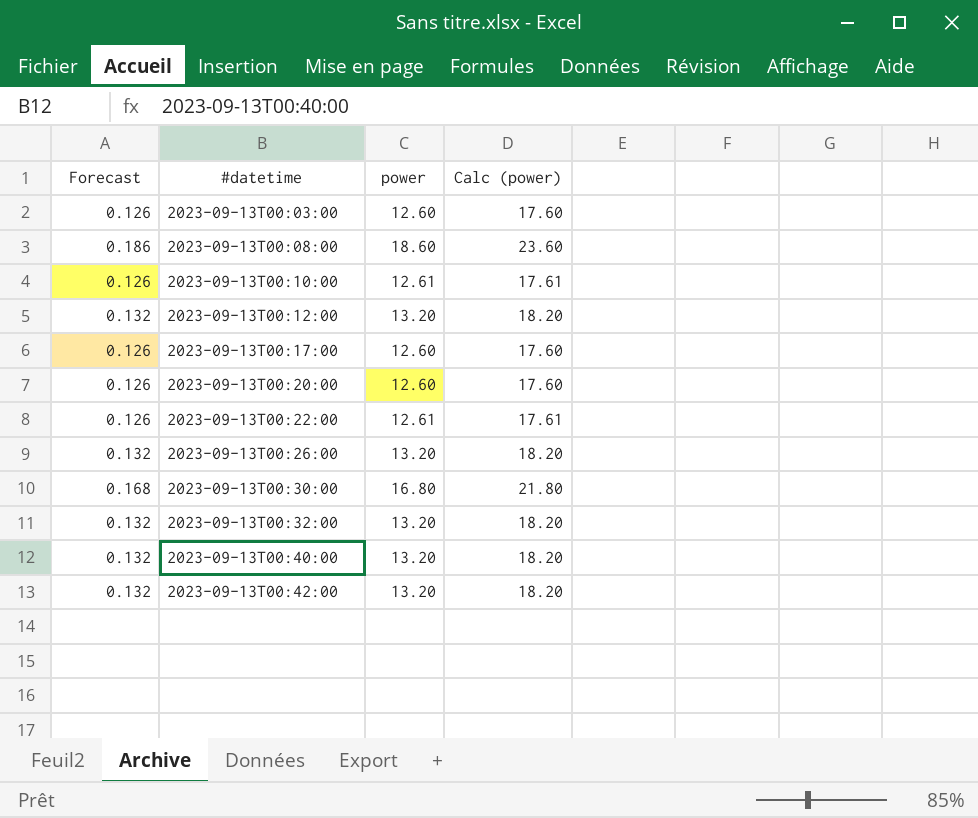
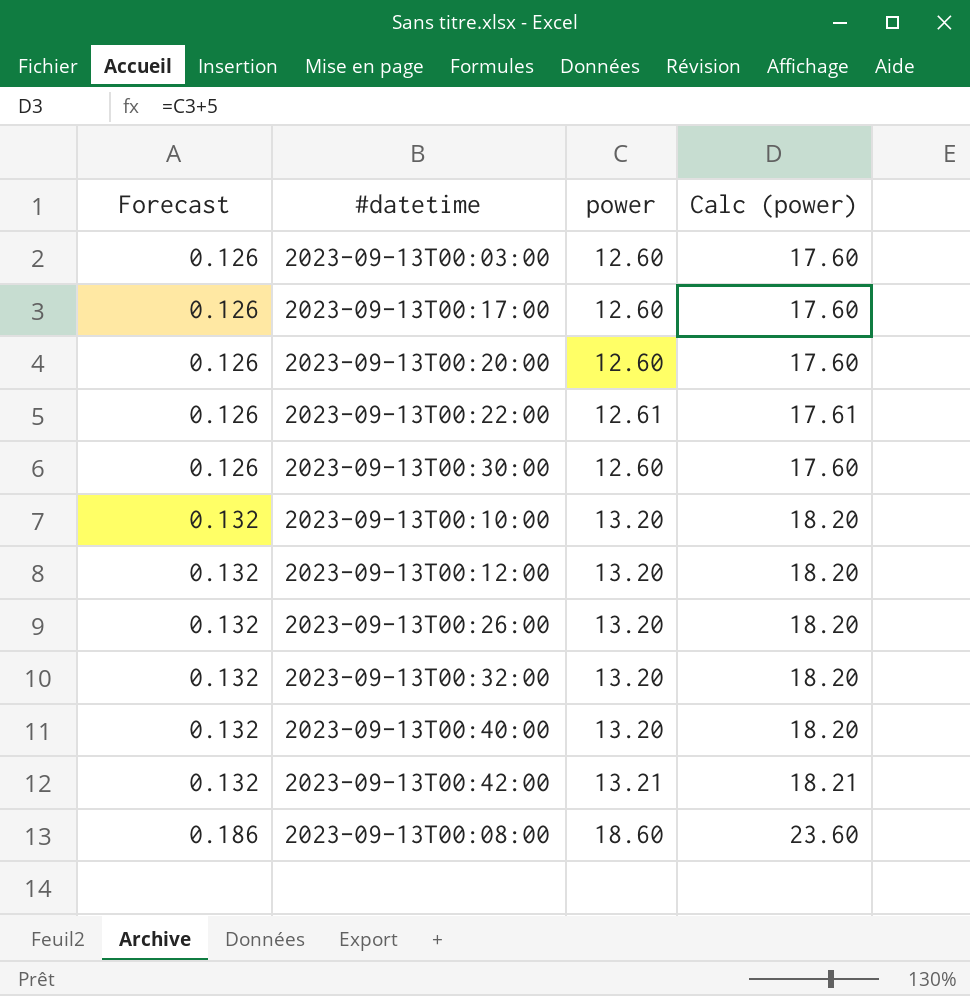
row order: #datetime ascending -> Forecast ascending
2023-09-13T00:30:00 | Forecast: 0.168 -> 0.126
2023-09-13T00:30:00 | power: 16.80 -> 12.60
2023-09-13T00:30:00 | Calc (power): 21.80 -> 17.60
2023-09-13T00:10:00 | Forecast: 0.126 -> 0.132
2023-09-13T00:10:00 | power: 12.61 -> 13.20
2023-09-13T00:10:00 | Calc (power): 17.61 -> 18.20
2023-09-13T00:42:00 | power: 13.20 -> 13.21
2023-09-13T00:42:00 | Calc (power): 18.20 -> 18.21

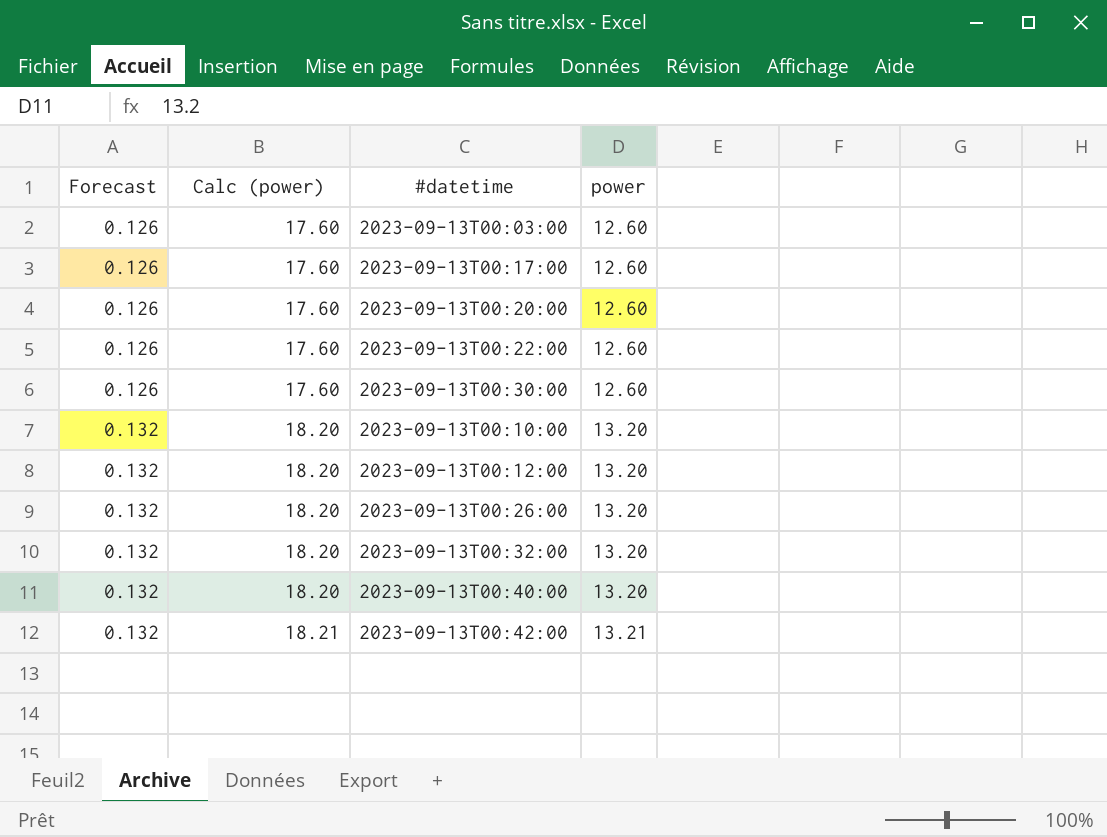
column Calc (power) | position: 4 -> 2
row 2023-09-13T00:08:00: 0.186 | 18.60 | 23.60 -> none
2023-09-13T00:22:00 | Calc (power): 17.61 -> 17.60
2023-09-13T00:22:00 | power: 12.61 -> 12.60

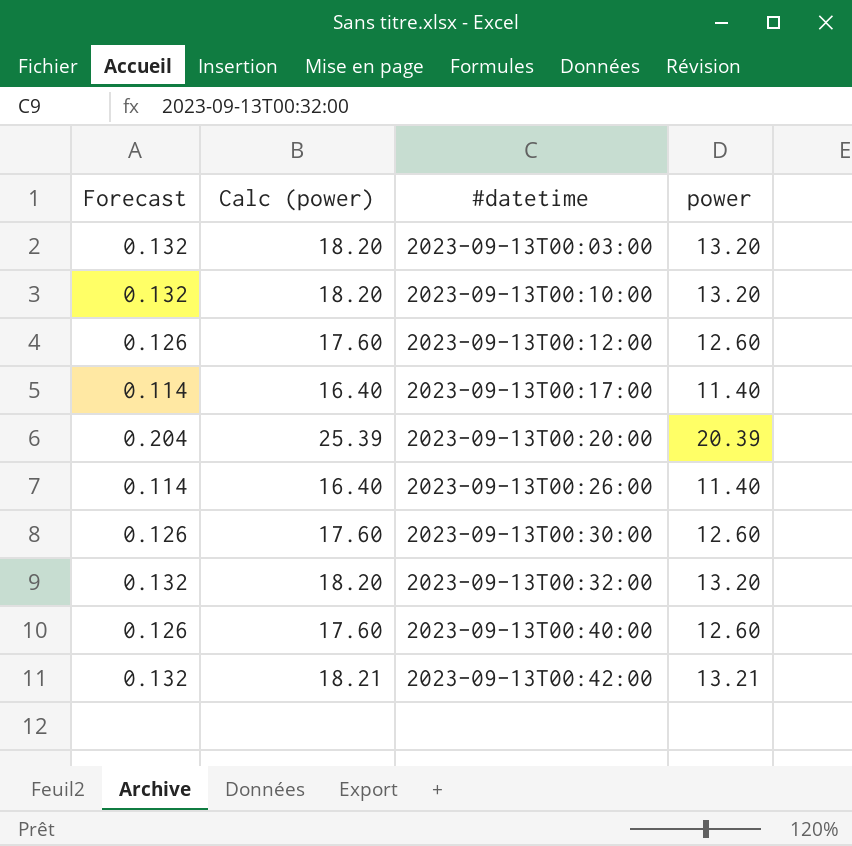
row order: Forecast ascending -> #datetime ascending
row 2023-09-13T00:22:00: 0.126 | 17.60 | 12.60 -> none
2023-09-13T00:03:00 | Forecast: 0.126 -> 0.132
2023-09-13T00:03:00 | Calc (power): 17.60 -> 18.20
2023-09-13T00:03:00 | power: 12.60 -> 13.20
2023-09-13T00:12:00 | Forecast: 0.132 -> 0.126
2023-09-13T00:12:00 | Calc (power): 18.20 -> 17.60
2023-09-13T00:12:00 | power: 13.20 -> 12.60
2023-09-13T00:17:00 | Forecast: 0.126 -> 0.114
2023-09-13T00:17:00 | Calc (power): 17.60 -> 16.40
2023-09-13T00:17:00 | power: 12.60 -> 11.40
2023-09-13T00:20:00 | Forecast: 0.126 -> 0.204
2023-09-13T00:20:00 | Calc (power): 17.60 -> 25.39
2023-09-13T00:20:00 | power: 12.60 -> 20.39
2023-09-13T00:26:00 | Forecast: 0.132 -> 0.114
2023-09-13T00:26:00 | Calc (power): 18.20 -> 16.40
2023-09-13T00:26:00 | power: 13.20 -> 11.40
2023-09-13T00:40:00 | Forecast: 0.132 -> 0.126
2023-09-13T00:40:00 | Calc (power): 18.20 -> 17.60
2023-09-13T00:40:00 | power: 13.20 -> 12.60

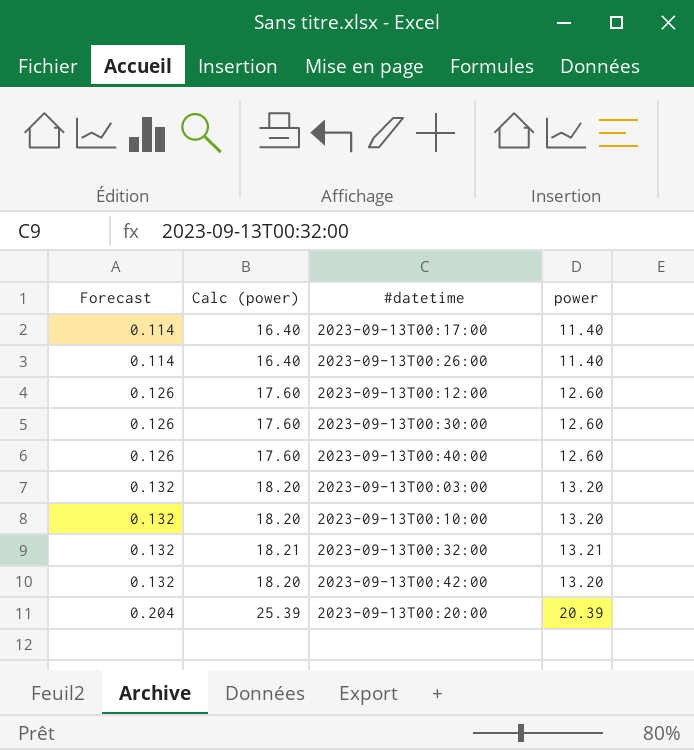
row order: #datetime ascending -> Forecast ascending
2023-09-13T00:32:00 | Calc (power): 18.20 -> 18.21
2023-09-13T00:32:00 | power: 13.20 -> 13.21
2023-09-13T00:42:00 | Calc (power): 18.21 -> 18.20
2023-09-13T00:42:00 | power: 13.21 -> 13.20

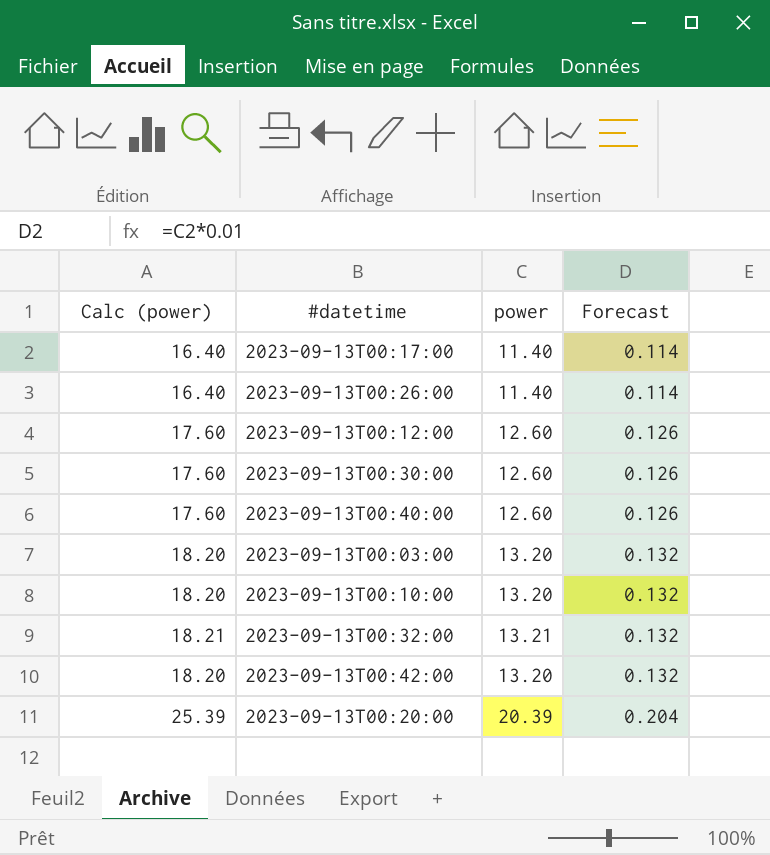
column Forecast | position: 1 -> 4

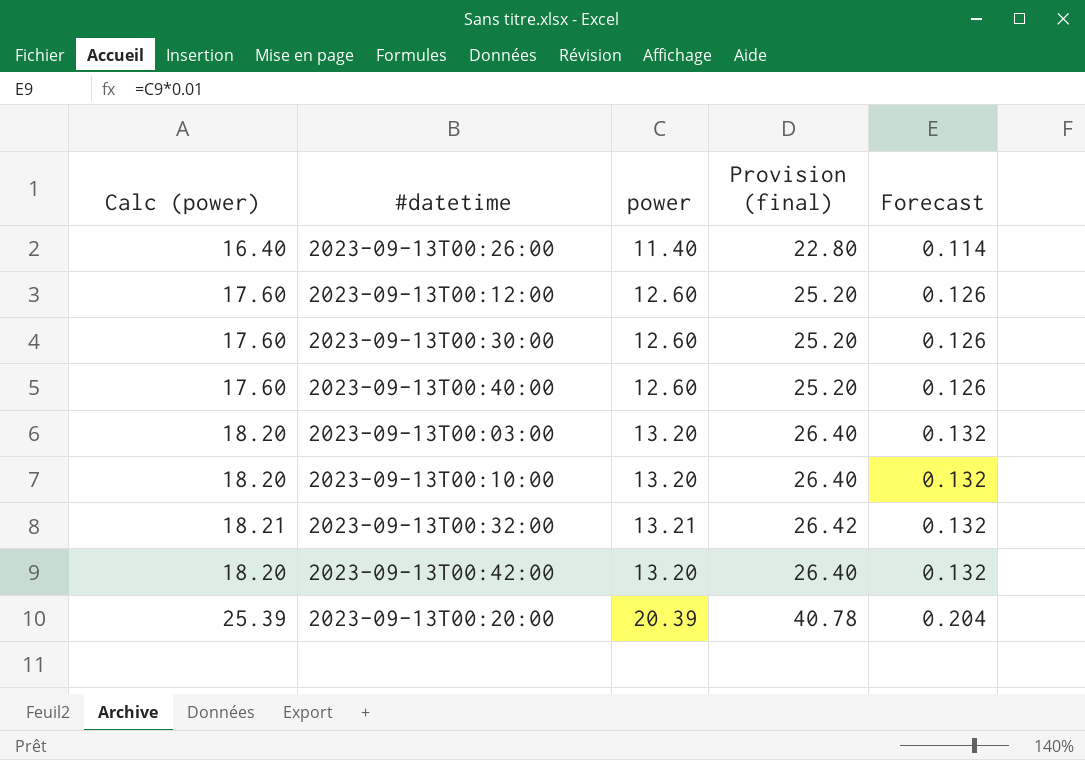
column Provision (final) | formula: none -> [power] * 2
row 2023-09-13T00:17:00: 16.40 | 11.40 | 0.114 -> none

